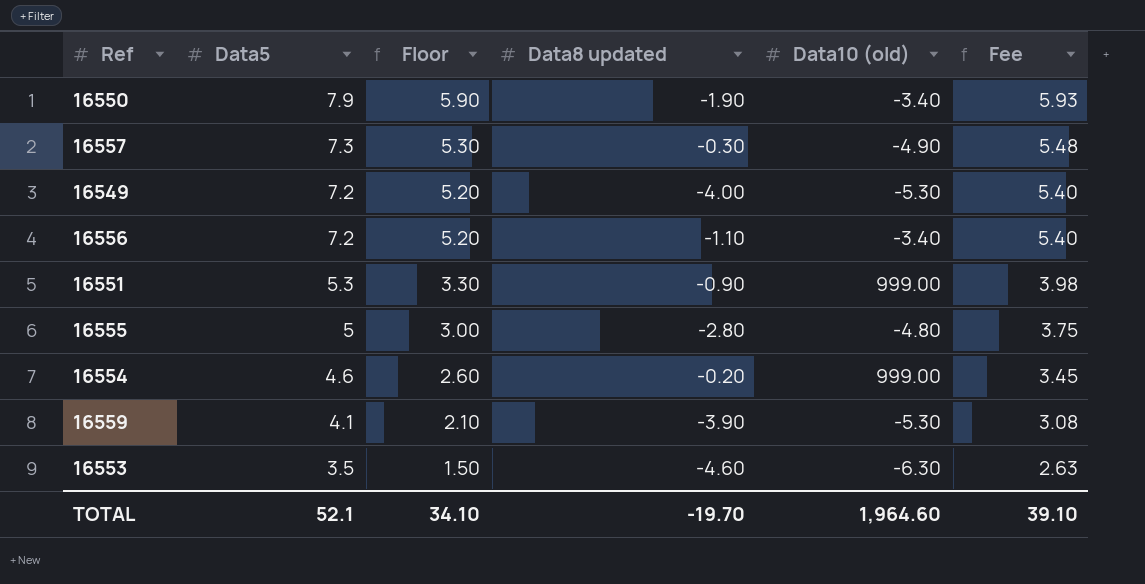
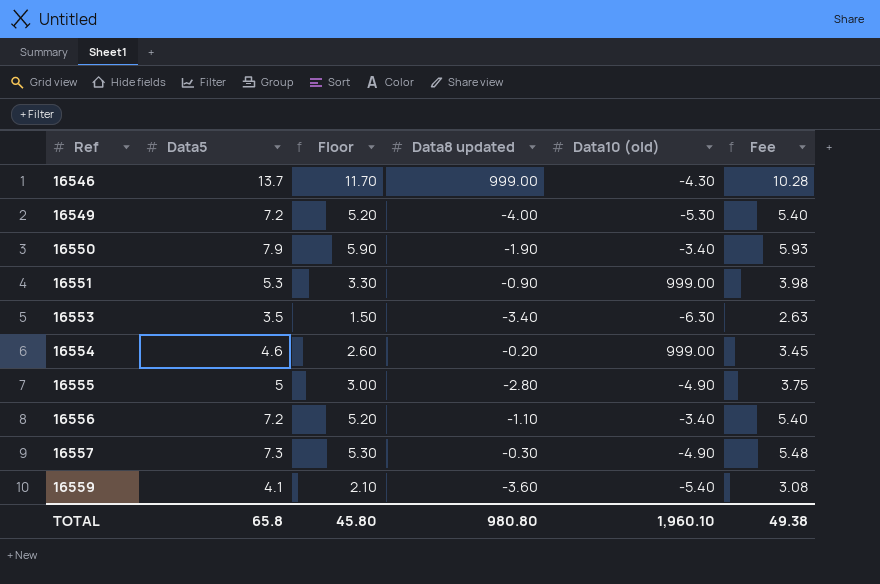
row order: Data5 descending -> Ref ascending
row 16546: none -> 13.7 | 11.70 | 999.00 | -4.30 | 10.28
16553 | Data8 updated: -4.60 -> -3.40
16555 | Data10 (old): -4.80 -> -4.90
16559 | Data8 updated: -3.90 -> -3.60
16559 | Data10 (old): -5.30 -> -5.40
TOTAL | Data5: 52.1 -> 65.8
TOTAL | Floor: 34.10 -> 45.80
TOTAL | Data8 updated: -19.70 -> 980.80
TOTAL | Data10 (old): 1,964.60 -> 1,960.10
TOTAL | Fee: 39.10 -> 49.38

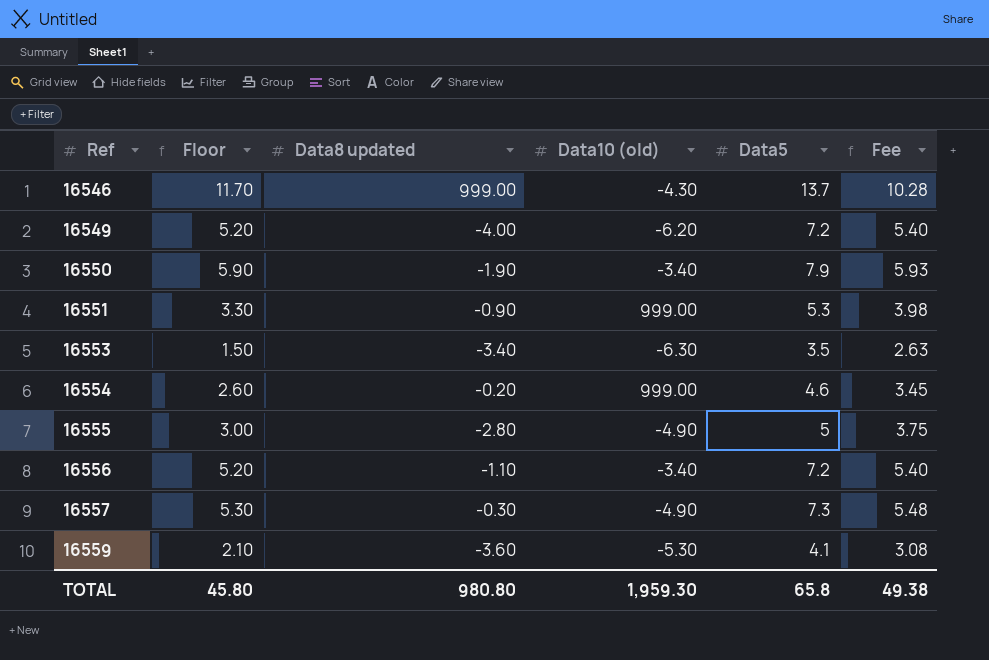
column Data5 | position: 2 -> 5
16549 | Data10 (old): -5.30 -> -6.20
16559 | Data10 (old): -5.40 -> -5.30
TOTAL | Data10 (old): 1,960.10 -> 1,959.30

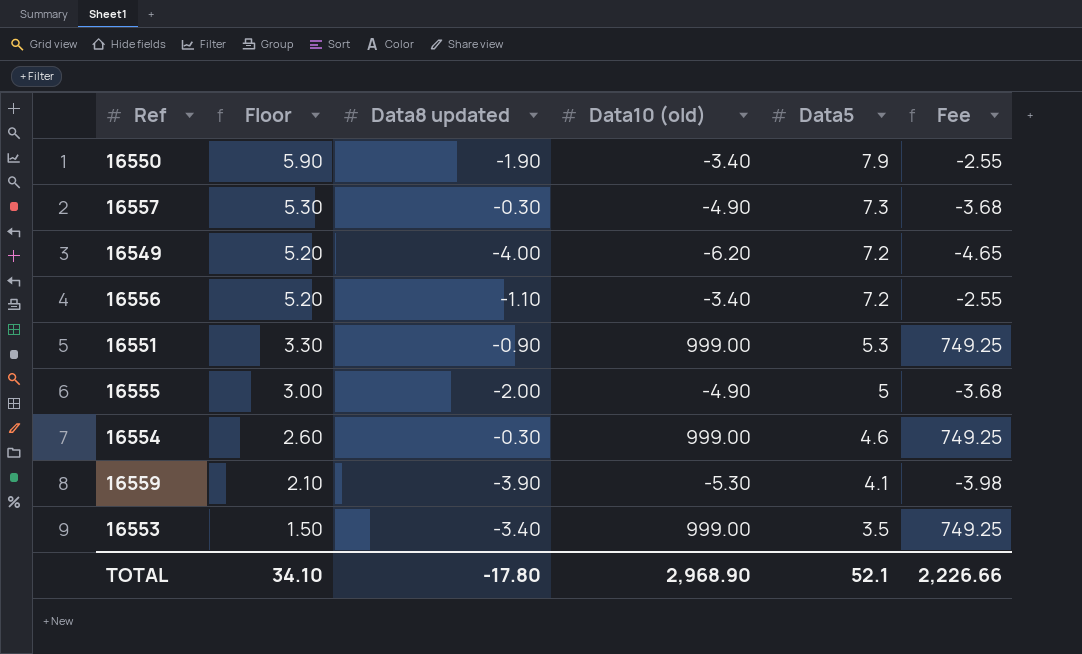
row order: Ref ascending -> Floor descending
column Fee | formula: [Data5] * 0.75 -> [Data10 (old)] * 0.75
row 16546: 11.70 | 999.00 | -4.30 | 13.7 | 10.28 -> none
16555 | Data8 updated: -2.80 -> -2.00
16554 | Data8 updated: -0.20 -> -0.30
16559 | Data8 updated: -3.60 -> -3.90
16553 | Data10 (old): -6.30 -> 999.00
TOTAL | Floor: 45.80 -> 34.10
TOTAL | Data8 updated: 980.80 -> -17.80
TOTAL | Data10 (old): 1,959.30 -> 2,968.90
TOTAL | Data5: 65.8 -> 52.1
TOTAL | Fee: 49.38 -> 2,226.66

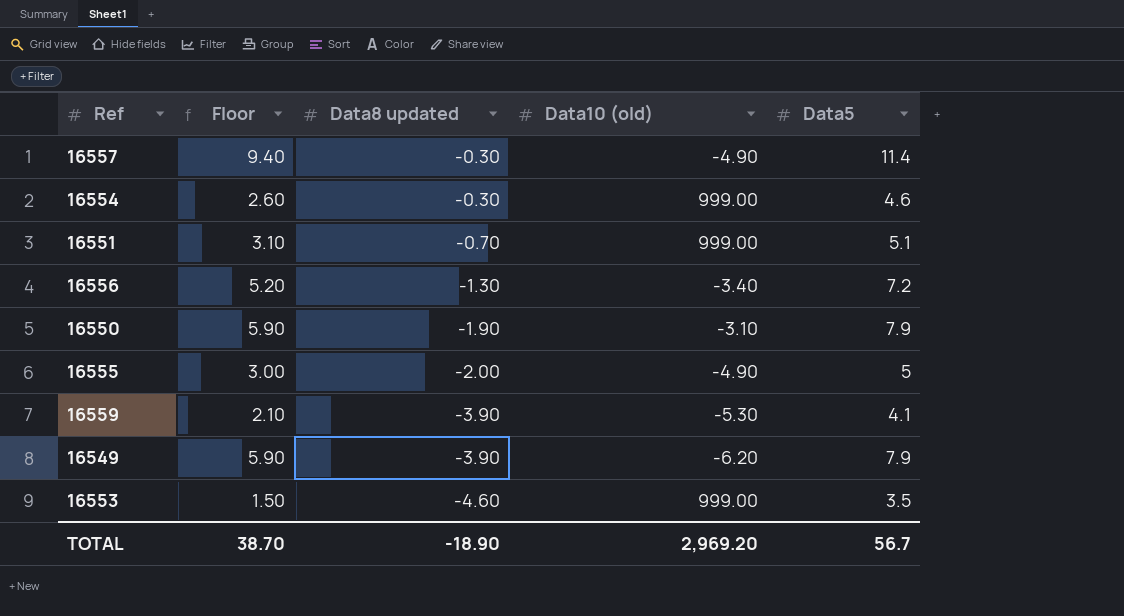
row order: Floor descending -> Data8 updated descending
column Fee | formula: [Data10 (old)] * 0.75 -> none
16557 | Floor: 5.30 -> 9.40
16557 | Data5: 7.3 -> 11.4
16551 | Floor: 3.30 -> 3.10
16551 | Data8 updated: -0.90 -> -0.70
16551 | Data5: 5.3 -> 5.1
16556 | Data8 updated: -1.10 -> -1.30
16550 | Data10 (old): -3.40 -> -3.10
16549 | Floor: 5.20 -> 5.90
16549 | Data8 updated: -4.00 -> -3.90
16549 | Data5: 7.2 -> 7.9
16553 | Data8 updated: -3.40 -> -4.60
TOTAL | Floor: 34.10 -> 38.70
TOTAL | Data8 updated: -17.80 -> -18.90
TOTAL | Data10 (old): 2,968.90 -> 2,969.20
TOTAL | Data5: 52.1 -> 56.7

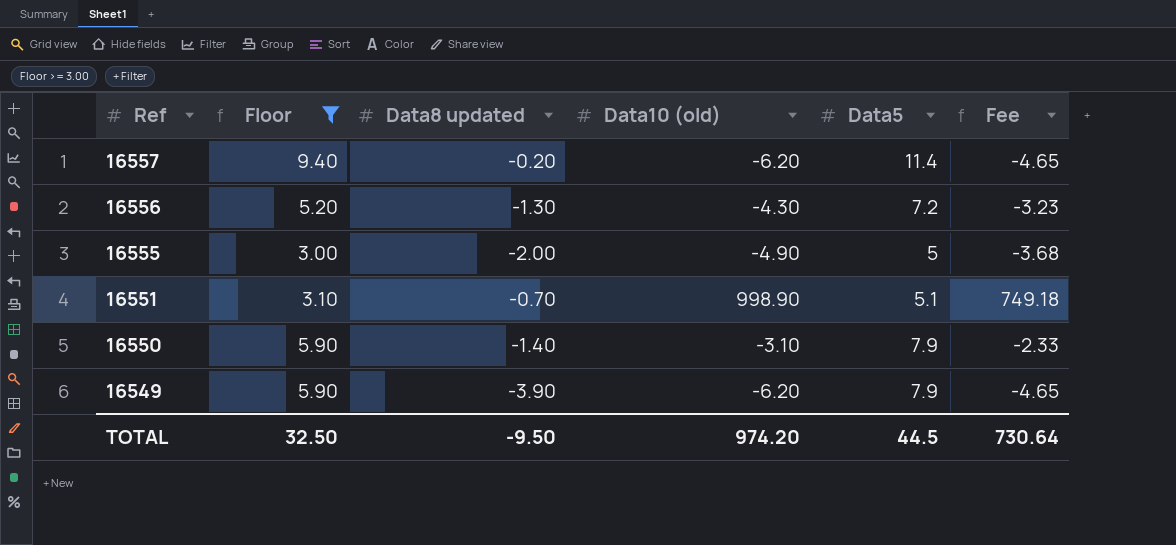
filter: none -> Floor >= 3.00
row order: Data8 updated descending -> Ref descending
column Fee | formula: none -> [Data10 (old)] * 0.75
16557 | Data8 updated: -0.30 -> -0.20
16557 | Data10 (old): -4.90 -> -6.20
16556 | Data10 (old): -3.40 -> -4.30
16551 | Data10 (old): 999.00 -> 998.90
16550 | Data8 updated: -1.90 -> -1.40
TOTAL | Floor: 38.70 -> 32.50
TOTAL | Data8 updated: -18.90 -> -9.50
TOTAL | Data10 (old): 2,969.20 -> 974.20
TOTAL | Data5: 56.7 -> 44.5

